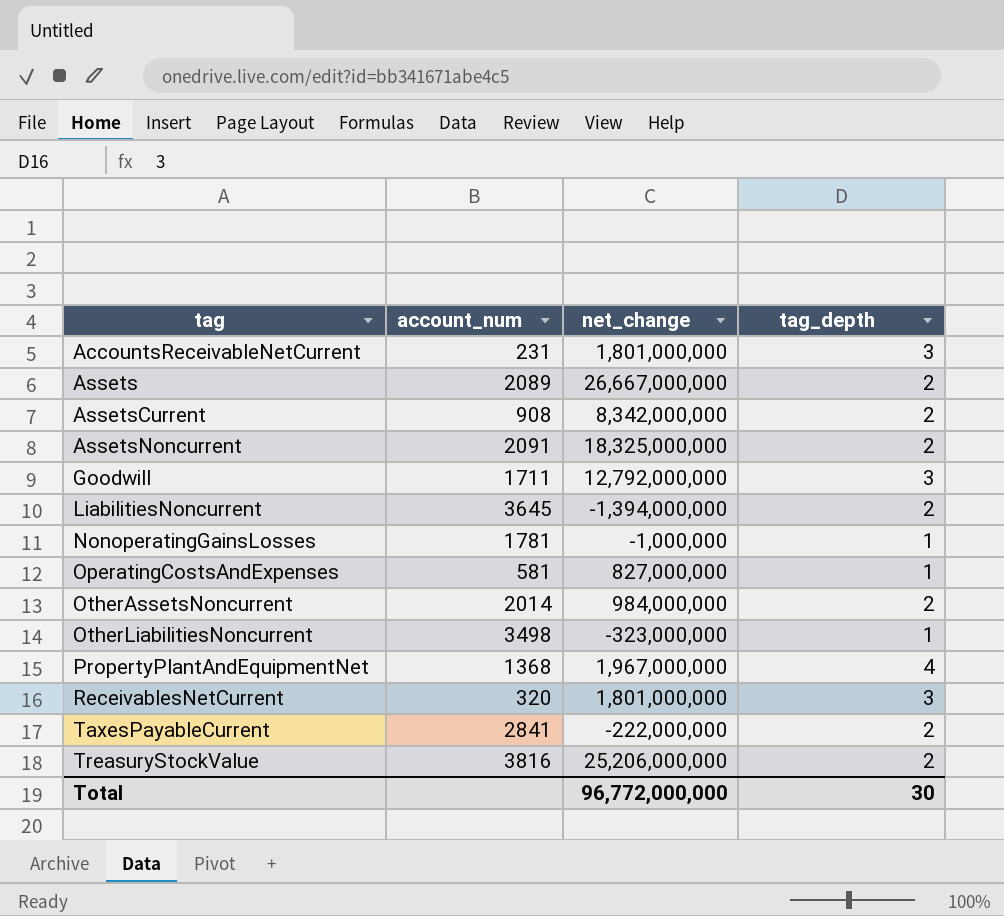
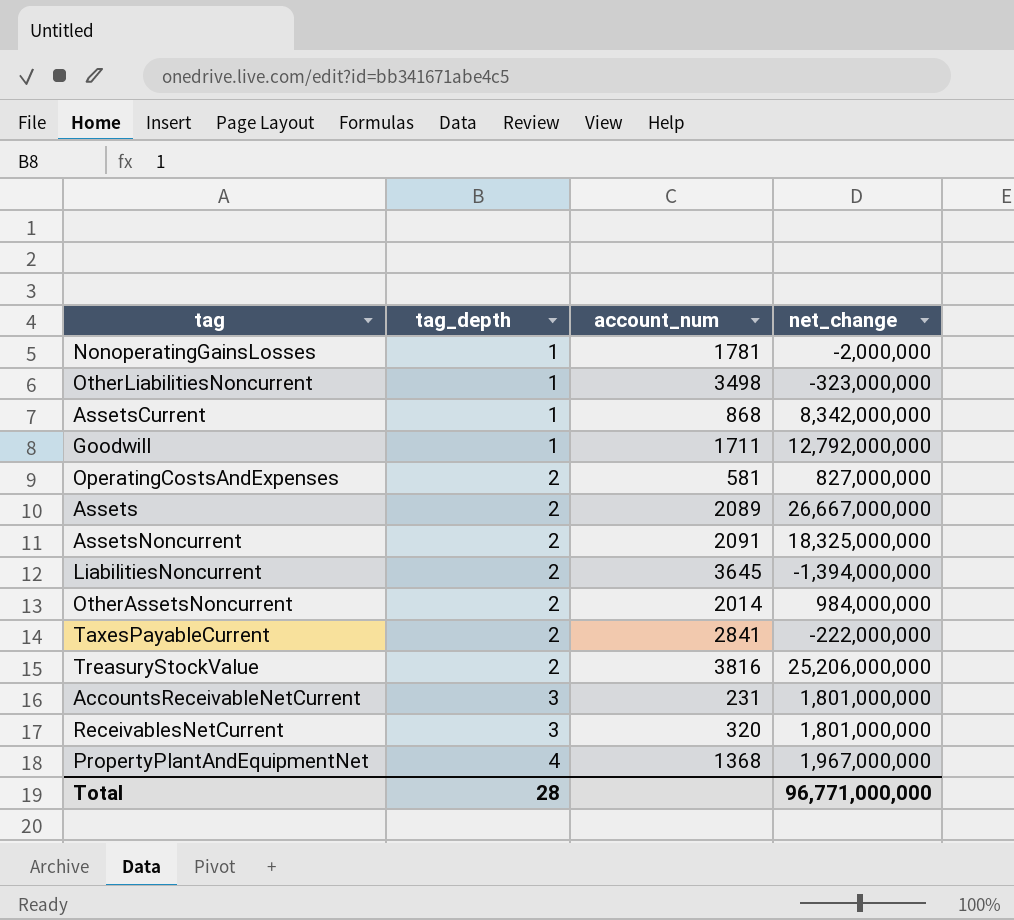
row order: tag ascending -> tag_depth ascending
column tag_depth | position: 4 -> 2
NonoperatingGainsLosses | net_change: -1,000,000 -> -2,000,000
AssetsCurrent | tag_depth: 2 -> 1
AssetsCurrent | account_num: 908 -> 868
Goodwill | tag_depth: 3 -> 1
OperatingCostsAndExpenses | tag_depth: 1 -> 2
Total | tag_depth: 30 -> 28
Total | net_change: 96,772,000,000 -> 96,771,000,000

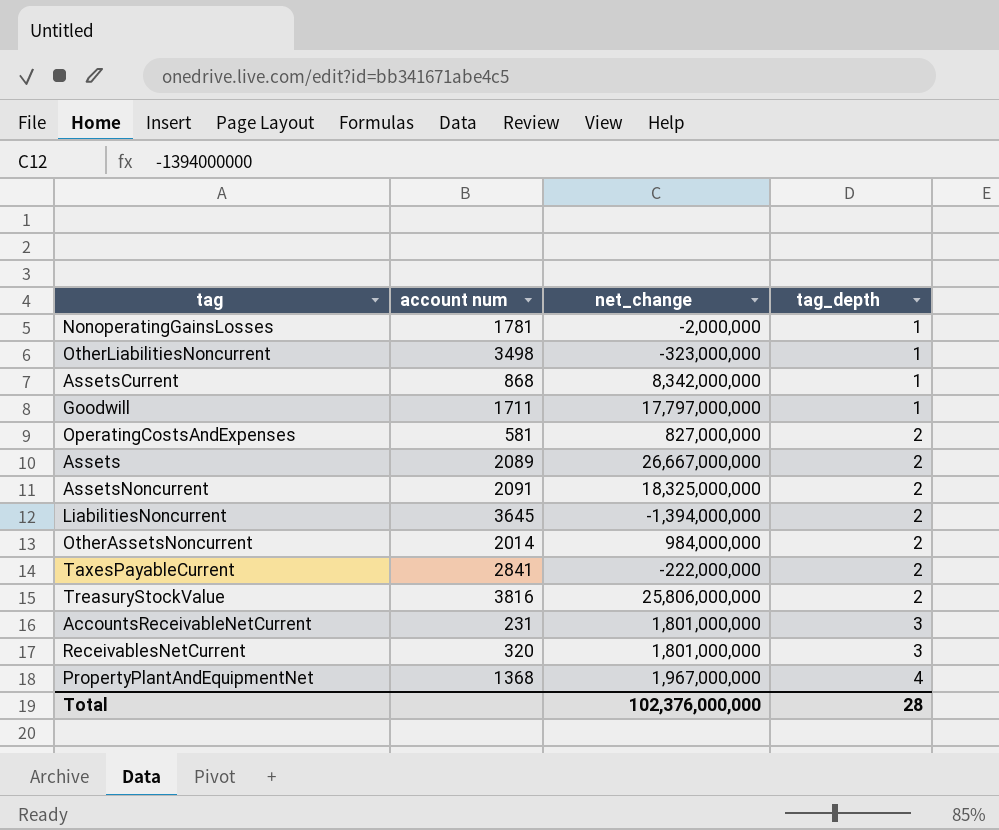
column name: account_num -> account num
column tag_depth | position: 2 -> 4
Goodwill | net_change: 12,792,000,000 -> 17,797,000,000
TreasuryStockValue | net_change: 25,206,000,000 -> 25,806,000,000
Total | net_change: 96,771,000,000 -> 102,376,000,000

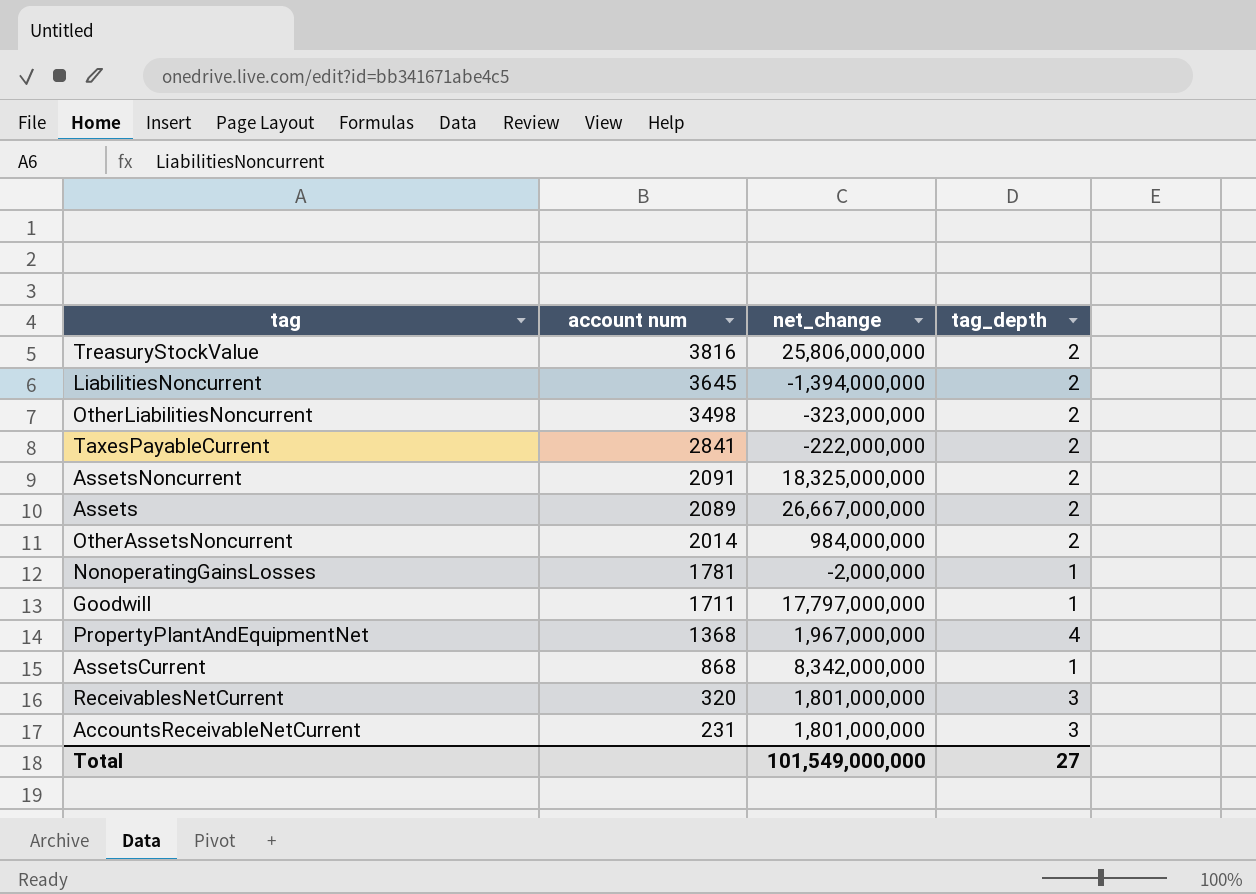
row order: tag_depth ascending -> account num descending
row OperatingCostsAndExpenses: 581 | 827,000,000 | 2 -> none
OtherLiabilitiesNoncurrent | tag_depth: 1 -> 2
Total | net_change: 102,376,000,000 -> 101,549,000,000
Total | tag_depth: 28 -> 27

